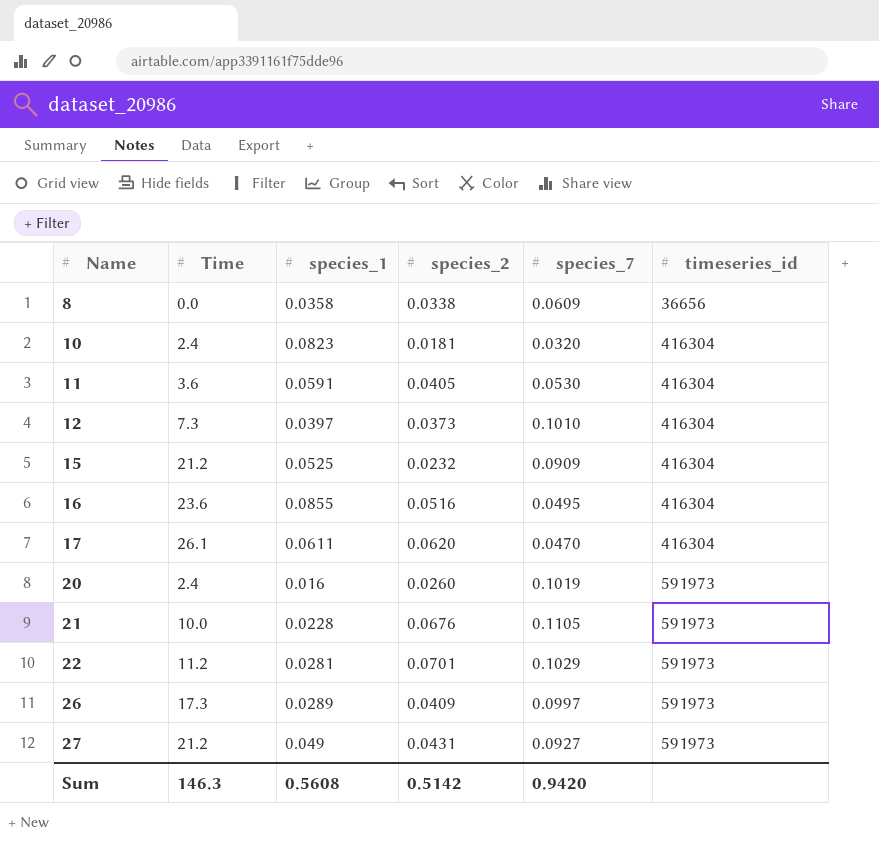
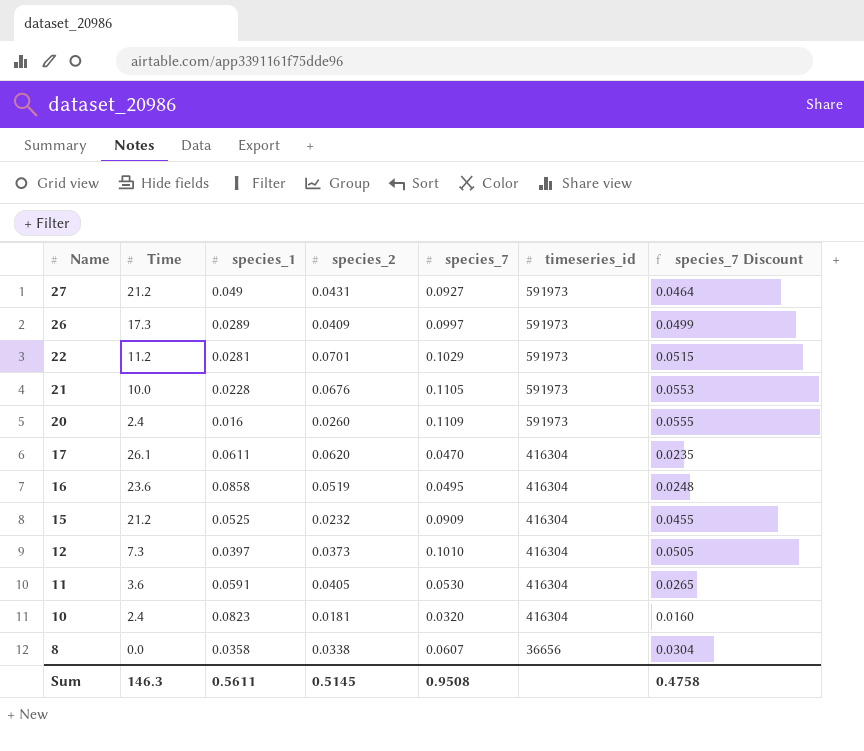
row order: Name ascending -> Name descending
column species_7 Discount | formula: none -> [species_7] * 0.5
20 | species_7: 0.1019 -> 0.1109
16 | species_1: 0.0855 -> 0.0858
16 | species_2: 0.0516 -> 0.0519
8 | species_7: 0.0609 -> 0.0607
Sum | species_1: 0.5608 -> 0.5611
Sum | species_2: 0.5142 -> 0.5145
Sum | species_7: 0.9420 -> 0.9508

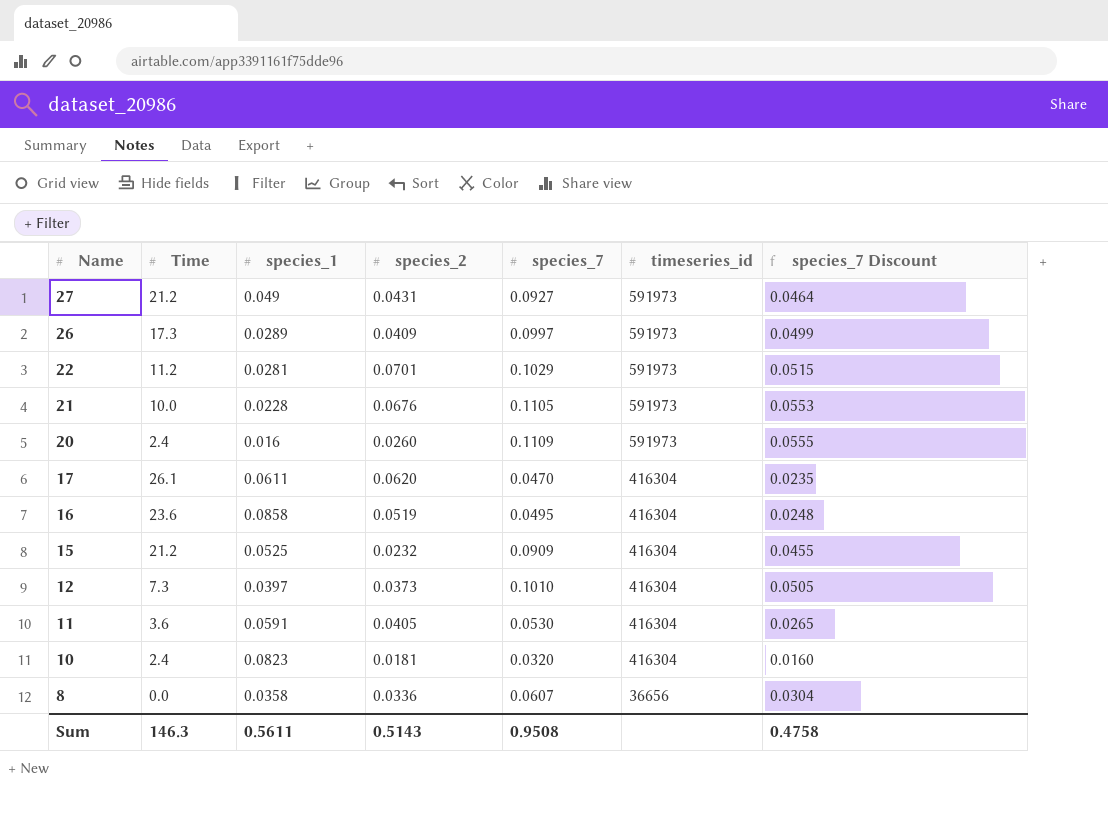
8 | species_2: 0.0338 -> 0.0336
Sum | species_2: 0.5145 -> 0.5143

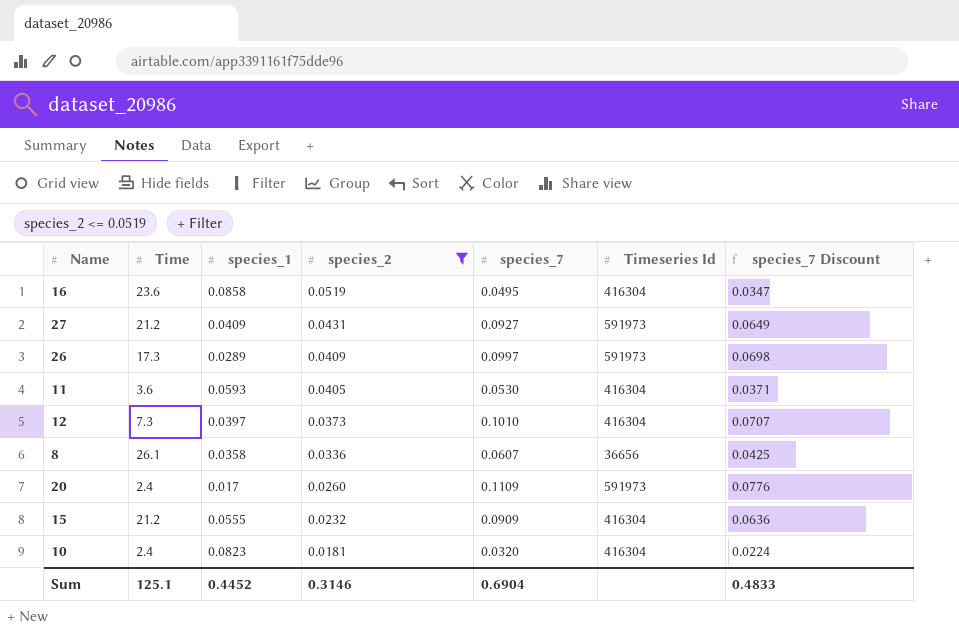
filter: none -> species_2 <= 0.0519
row order: Name descending -> species_2 descending
column name: timeseries_id -> Timeseries Id
column species_7 Discount | formula: [species_7] * 0.5 -> [species_7] * 0.7
27 | species_1: 0.049 -> 0.0409
11 | species_1: 0.0591 -> 0.0593
8 | Time: 0.0 -> 26.1
20 | species_1: 0.016 -> 0.017
15 | species_1: 0.0525 -> 0.0555
Sum | Time: 146.3 -> 125.1
Sum | species_1: 0.5611 -> 0.4452
Sum | species_2: 0.5143 -> 0.3146
Sum | species_7: 0.9508 -> 0.6904
Sum | species_7 Discount: 0.4758 -> 0.4833

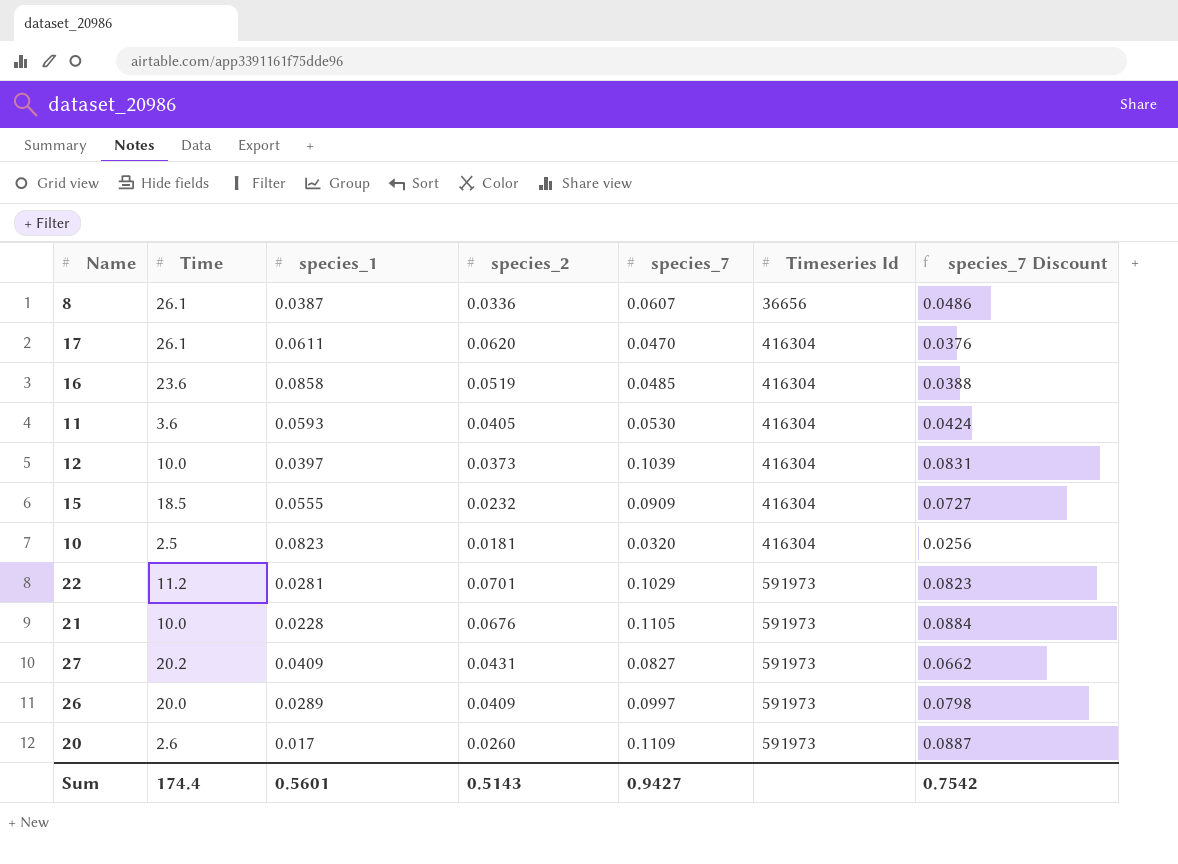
filter: species_2 <= 0.0519 -> none
row order: species_2 descending -> Timeseries Id ascending
column species_7 Discount | formula: [species_7] * 0.7 -> [species_7] * 0.8
8 | species_1: 0.0358 -> 0.0387
16 | species_7: 0.0495 -> 0.0485
12 | Time: 7.3 -> 10.0
12 | species_7: 0.1010 -> 0.1039
15 | Time: 21.2 -> 18.5
10 | Time: 2.4 -> 2.5
27 | Time: 21.2 -> 20.2
27 | species_7: 0.0927 -> 0.0827
26 | Time: 17.3 -> 20.0
20 | Time: 2.4 -> 2.6
Sum | Time: 125.1 -> 174.4
Sum | species_1: 0.4452 -> 0.5601
Sum | species_2: 0.3146 -> 0.5143
Sum | species_7: 0.6904 -> 0.9427
Sum | species_7 Discount: 0.4833 -> 0.7542

